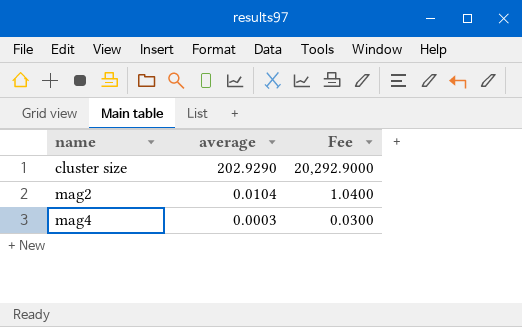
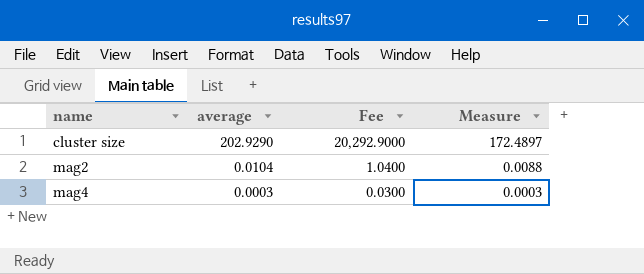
column Measure | formula: none -> [average] * 0.85

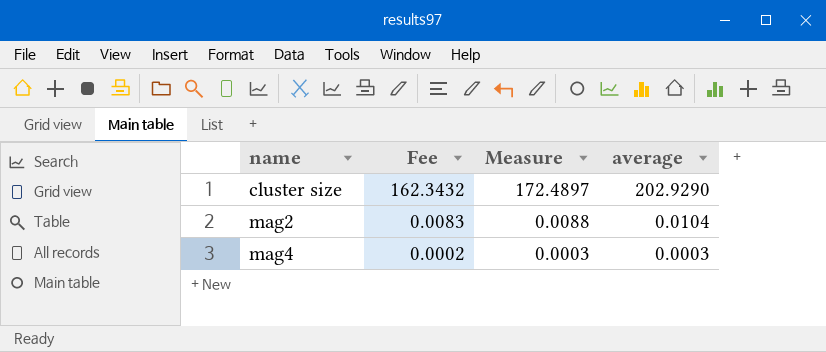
column Fee | formula: [average] * 100 -> [average] * 0.8
column average | position: 2 -> 4

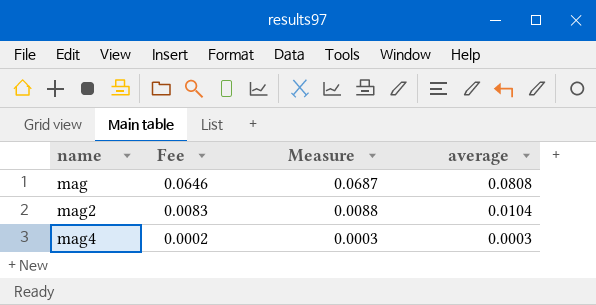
row cluster size: 162.3432 | 172.4897 | 202.9290 -> none
row mag: none -> 0.0646 | 0.0687 | 0.0808

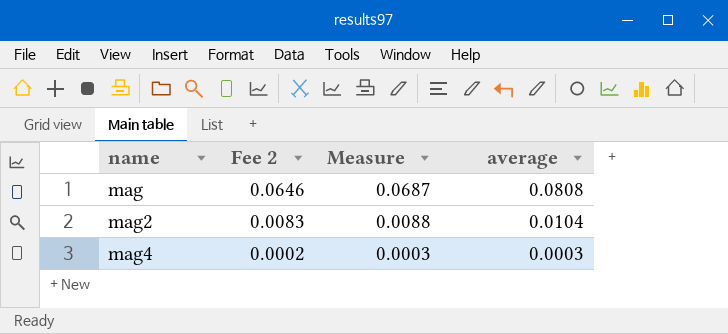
column name: Fee -> Fee 2

